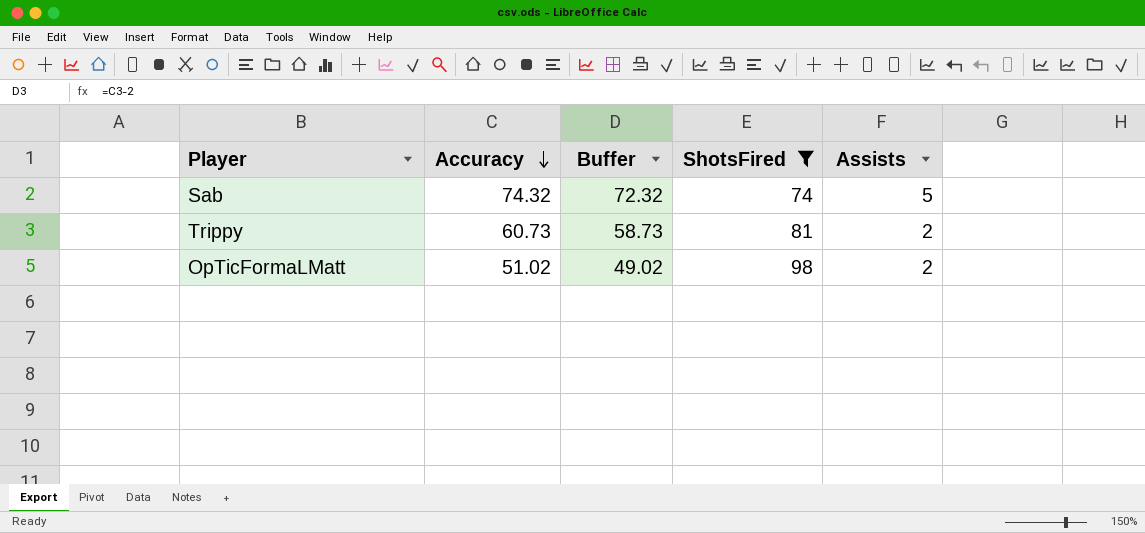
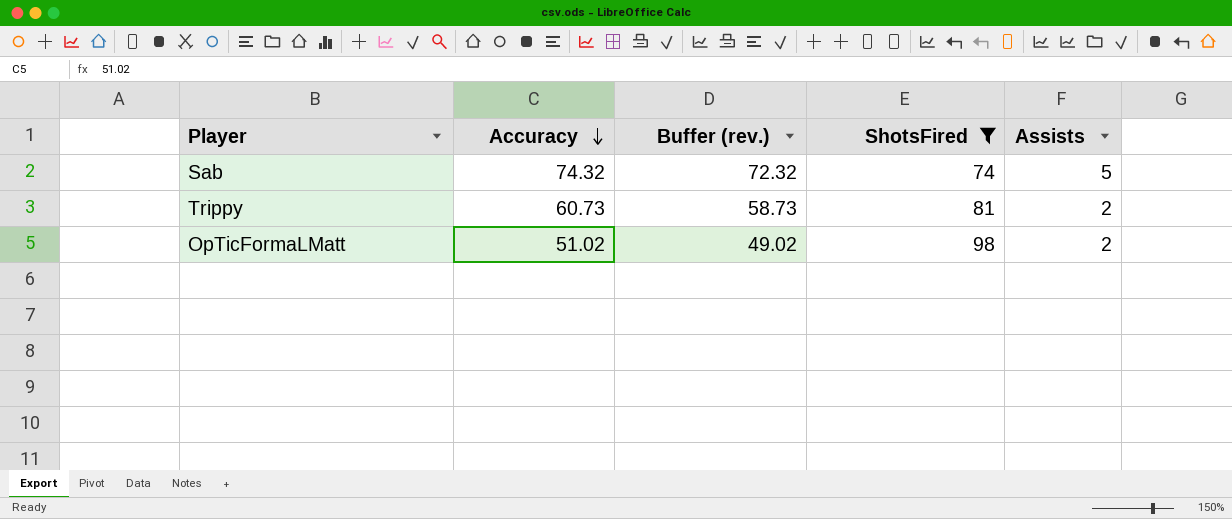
column name: Buffer -> Buffer (rev.)

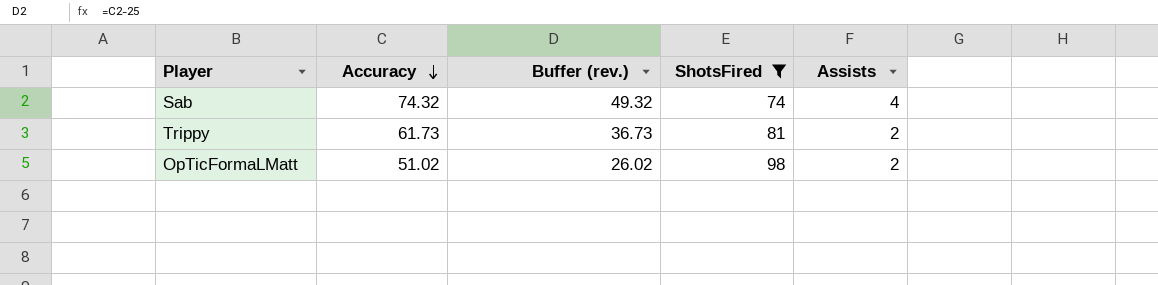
column Buffer (rev.) | formula: [Accuracy] - 2 -> [Accuracy] - 25
Sab | Assists: 5 -> 4
Trippy | Accuracy: 60.73 -> 61.73

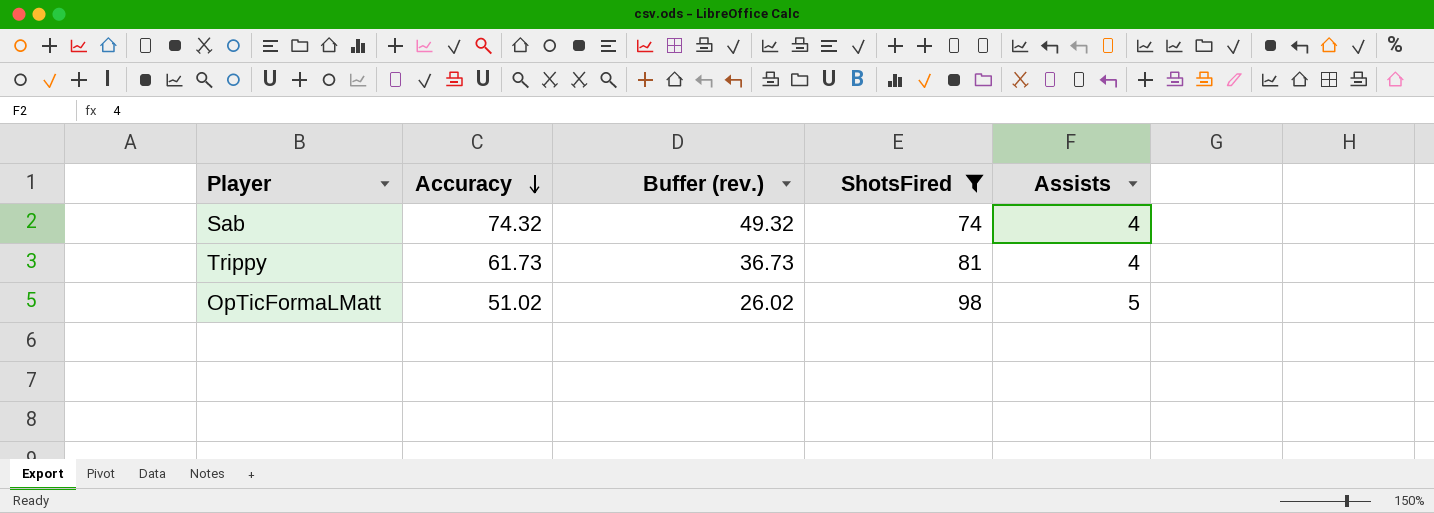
Trippy | Assists: 2 -> 4
OpTicFormaLMatt | Assists: 2 -> 5

